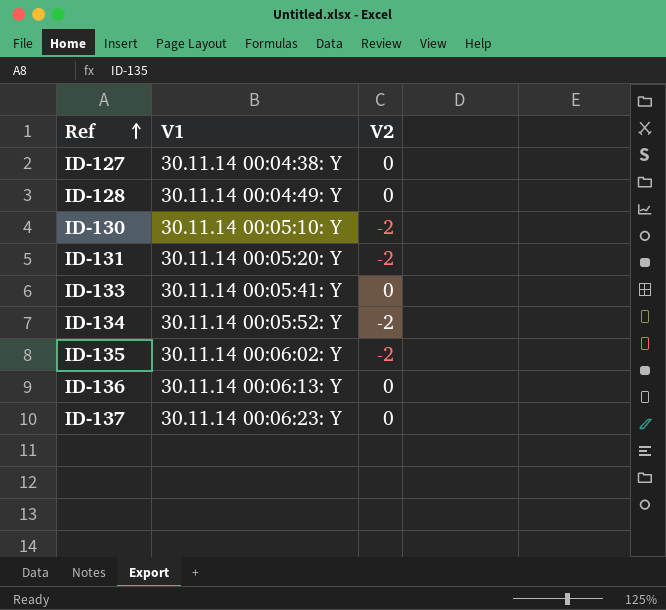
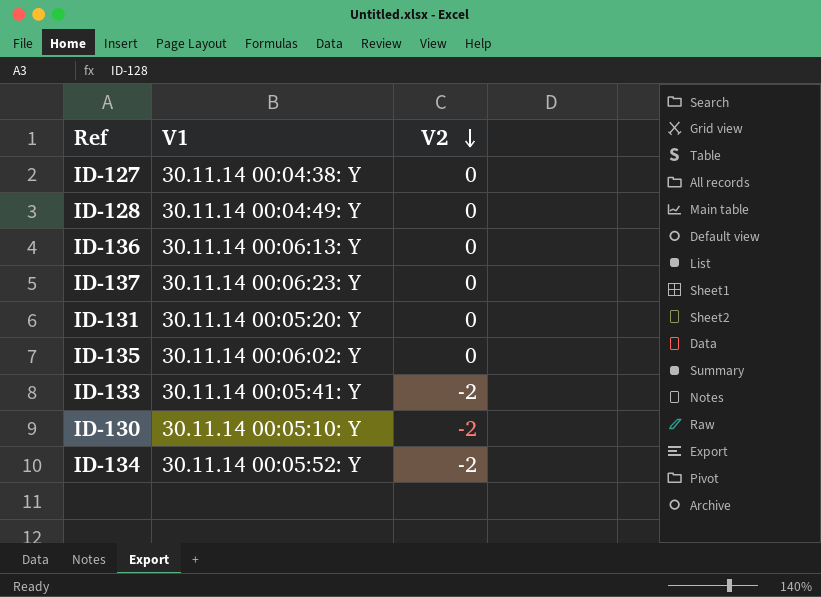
row order: Ref ascending -> V2 descending
ID-131 | V2: -2 -> 0
ID-135 | V2: -2 -> 0
ID-133 | V2: 0 -> -2

